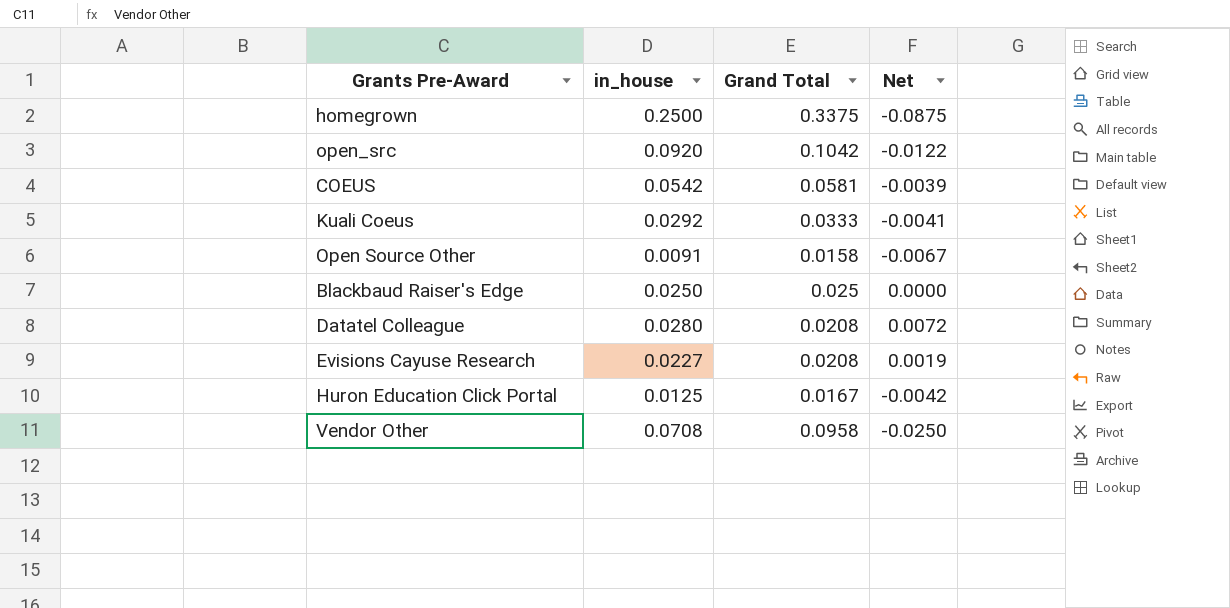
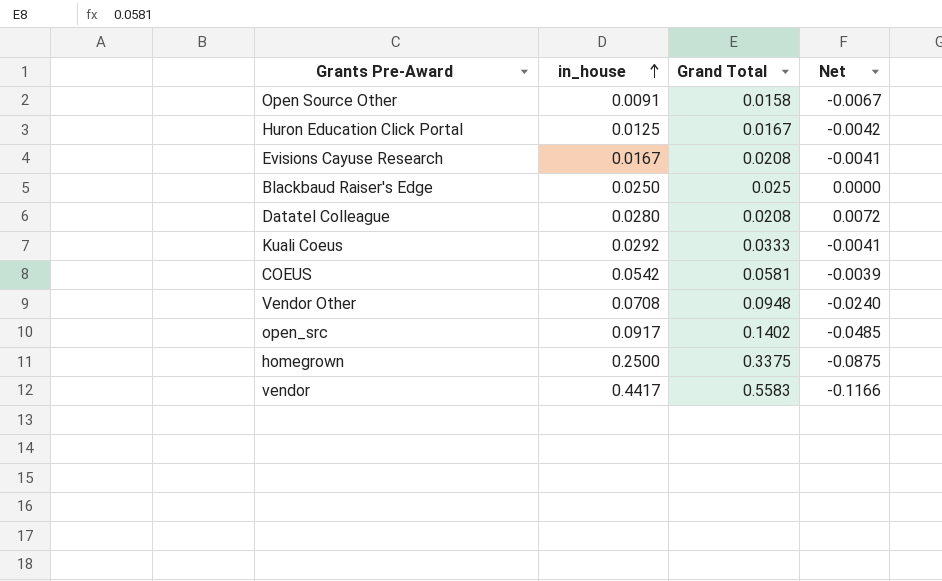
row order: none -> in_house ascending
Evisions Cayuse Research | in_house: 0.0227 -> 0.0167
Evisions Cayuse Research | Net: 0.0019 -> -0.0041
Vendor Other | Grand Total: 0.0958 -> 0.0948
Vendor Other | Net: -0.0250 -> -0.0240
open_src | in_house: 0.0920 -> 0.0917
open_src | Grand Total: 0.1042 -> 0.1402
open_src | Net: -0.0122 -> -0.0485
row vendor: none -> 0.4417 | 0.5583 | -0.1166

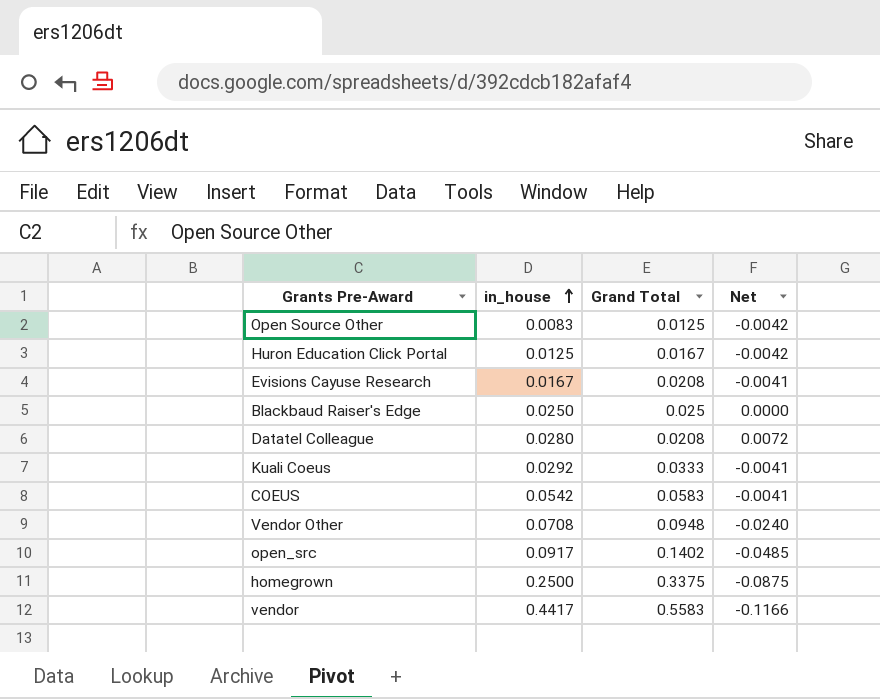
Open Source Other | in_house: 0.0091 -> 0.0083
Open Source Other | Grand Total: 0.0158 -> 0.0125
Open Source Other | Net: -0.0067 -> -0.0042
COEUS | Grand Total: 0.0581 -> 0.0583
COEUS | Net: -0.0039 -> -0.0041

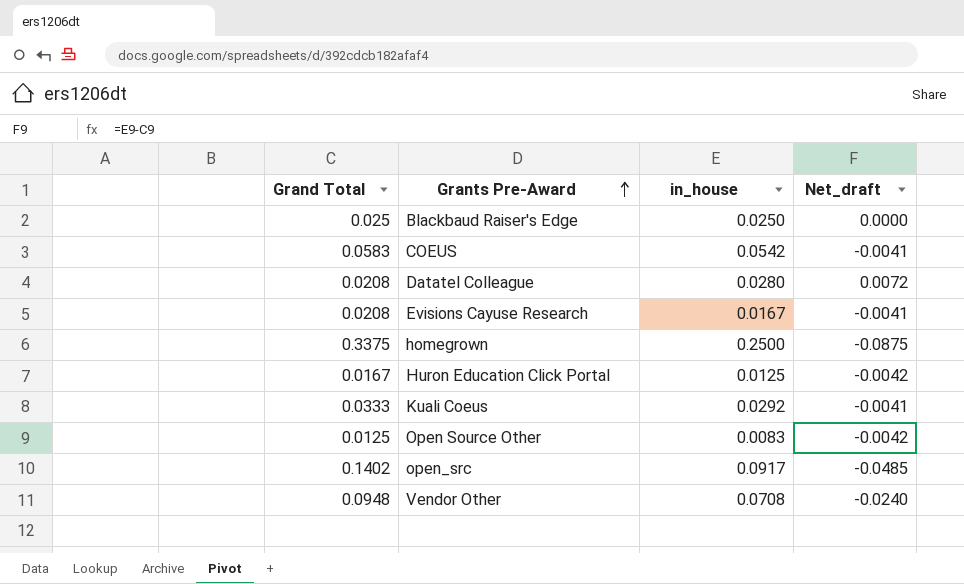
row order: in_house ascending -> Grants Pre-Award ascending
column Grand Total | position: 3 -> 1
column name: Net -> Net_draft
row vendor: 0.4417 | 0.5583 | -0.1166 -> none

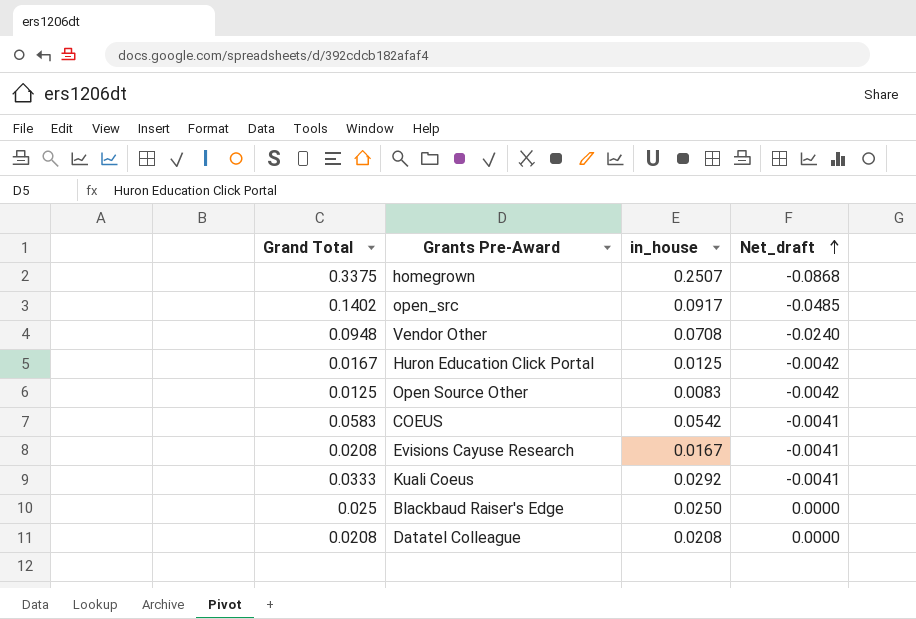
row order: Grants Pre-Award ascending -> Net_draft ascending
homegrown | in_house: 0.2500 -> 0.2507
homegrown | Net_draft: -0.0875 -> -0.0868
Datatel Colleague | in_house: 0.0280 -> 0.0208
Datatel Colleague | Net_draft: 0.0072 -> 0.0000

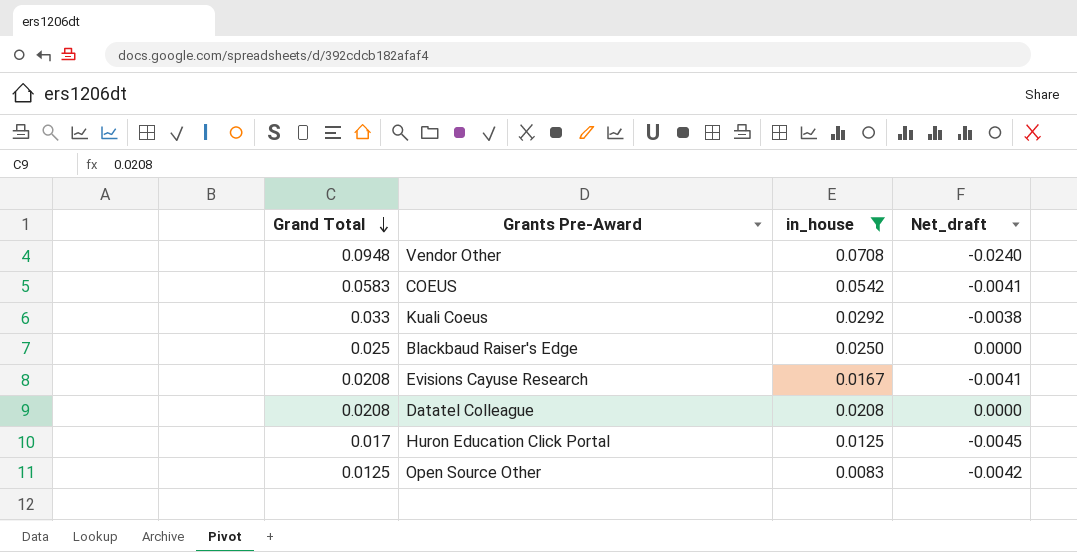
filter: none -> in_house <= 0.0708
row order: Net_draft ascending -> Grand Total descending
Kuali Coeus | Grand Total: 0.0333 -> 0.033
Kuali Coeus | Net_draft: -0.0041 -> -0.0038
Huron Education Click Portal | Grand Total: 0.0167 -> 0.017
Huron Education Click Portal | Net_draft: -0.0042 -> -0.0045

